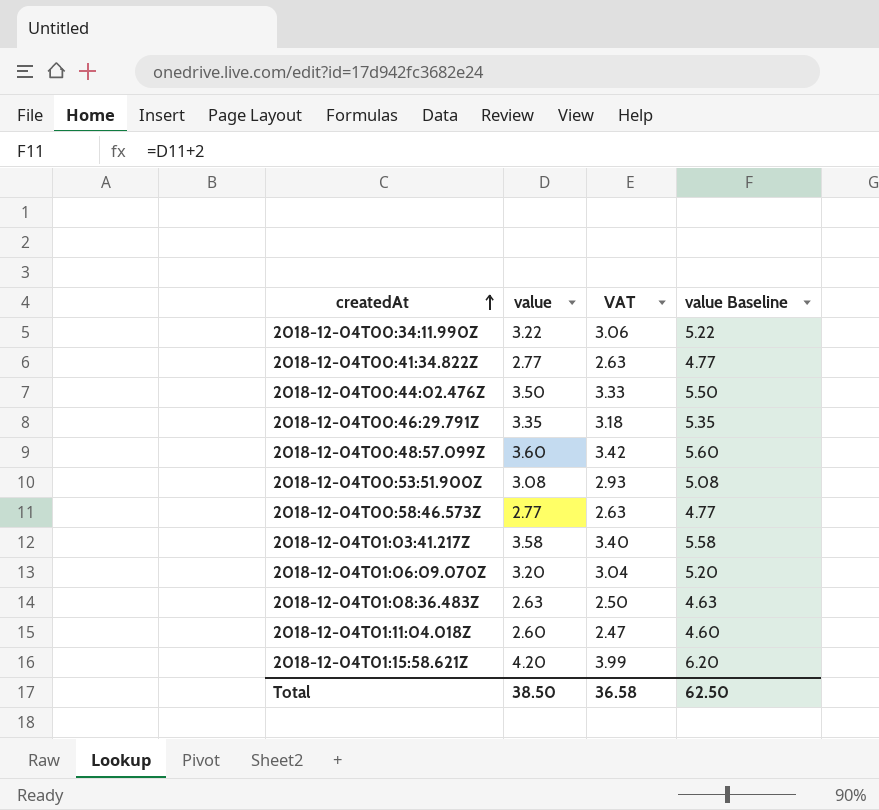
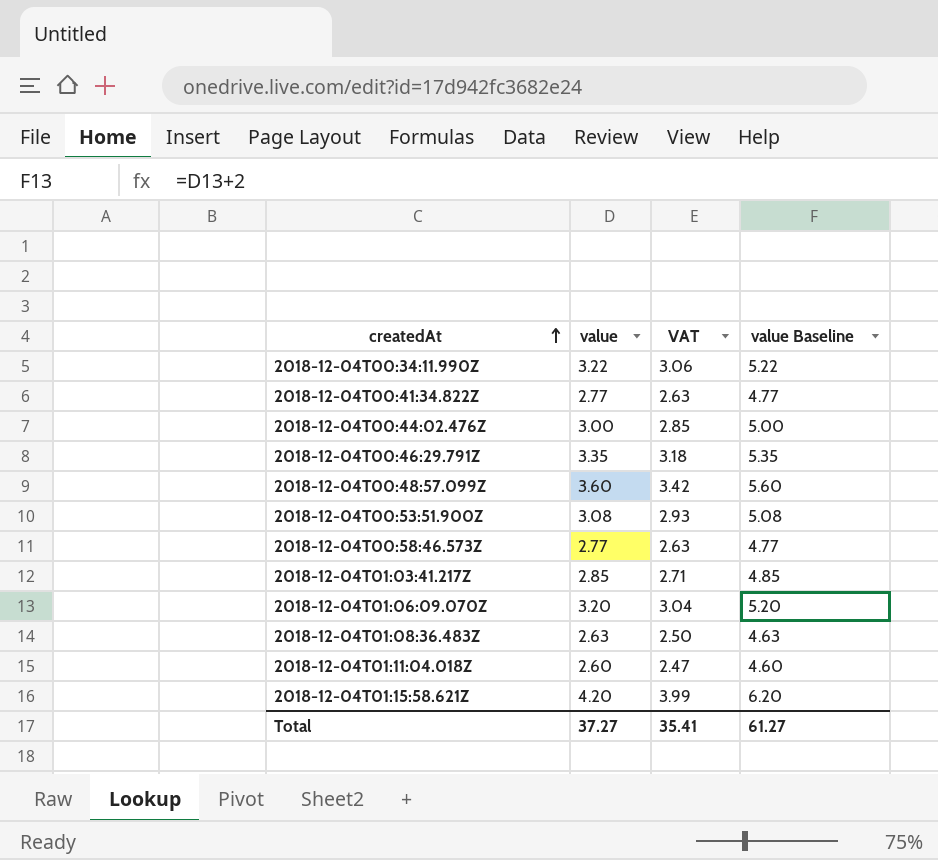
2018-12-04T00:44:02.476Z | value: 3.50 -> 3.00
2018-12-04T00:44:02.476Z | VAT: 3.33 -> 2.85
2018-12-04T00:44:02.476Z | value Baseline: 5.50 -> 5.00
2018-12-04T01:03:41.217Z | value: 3.58 -> 2.85
2018-12-04T01:03:41.217Z | VAT: 3.40 -> 2.71
2018-12-04T01:03:41.217Z | value Baseline: 5.58 -> 4.85
Total | value: 38.50 -> 37.27
Total | VAT: 36.58 -> 35.41
Total | value Baseline: 62.50 -> 61.27

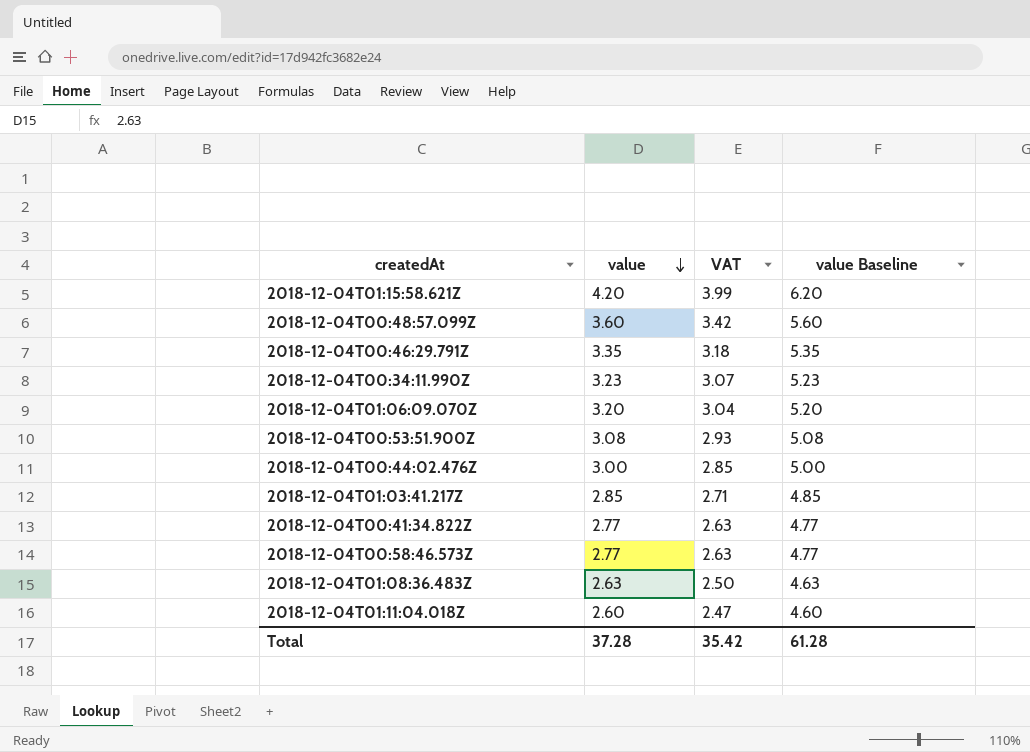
row order: createdAt ascending -> value descending
2018-12-04T00:34:11.990Z | value: 3.22 -> 3.23
2018-12-04T00:34:11.990Z | VAT: 3.06 -> 3.07
2018-12-04T00:34:11.990Z | value Baseline: 5.22 -> 5.23
Total | value: 37.27 -> 37.28
Total | VAT: 35.41 -> 35.42
Total | value Baseline: 61.27 -> 61.28

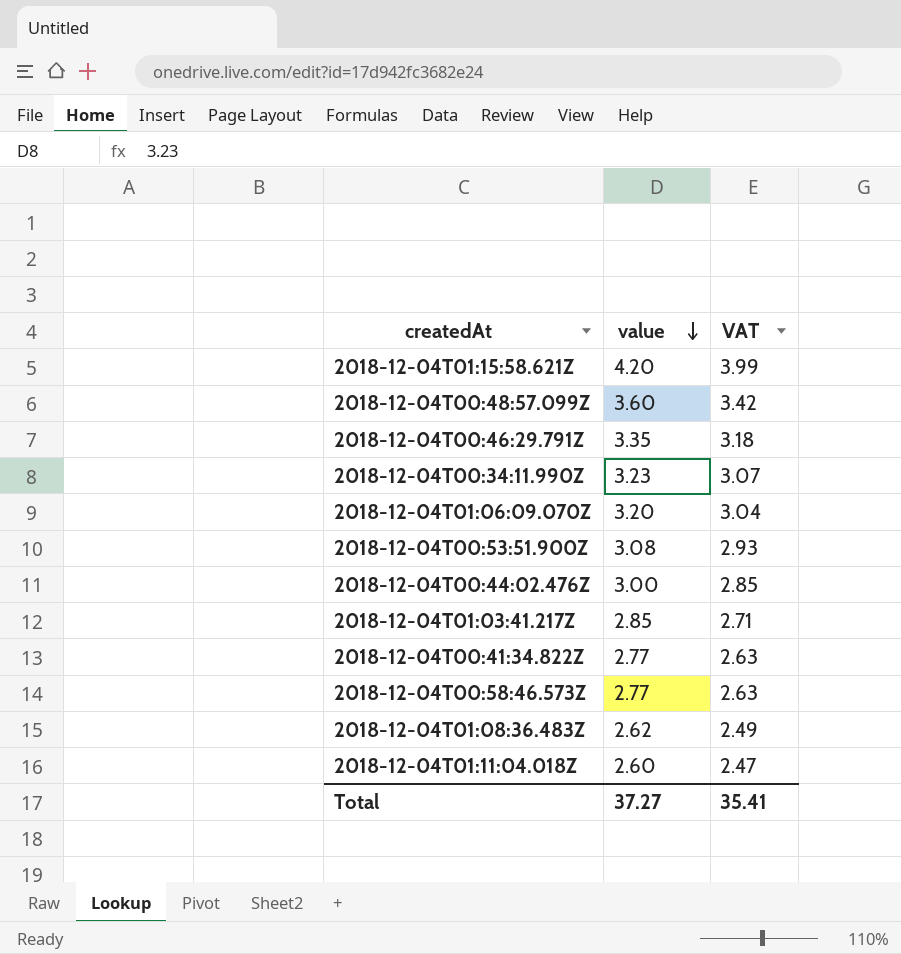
column value Baseline | formula: [value] + 2 -> none
2018-12-04T01:08:36.483Z | value: 2.63 -> 2.62
2018-12-04T01:08:36.483Z | VAT: 2.50 -> 2.49
Total | value: 37.28 -> 37.27
Total | VAT: 35.42 -> 35.41

